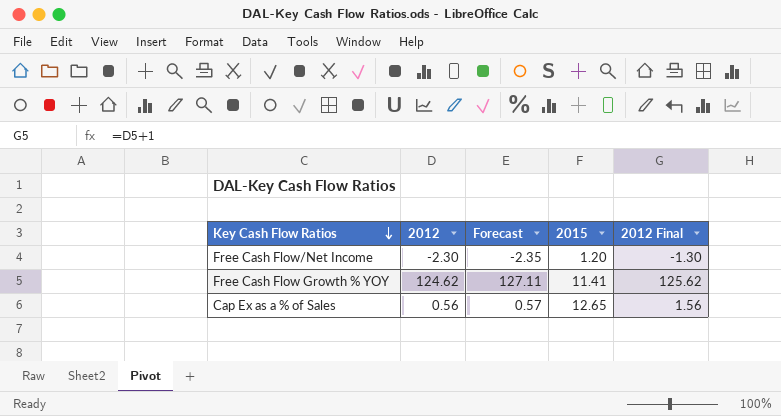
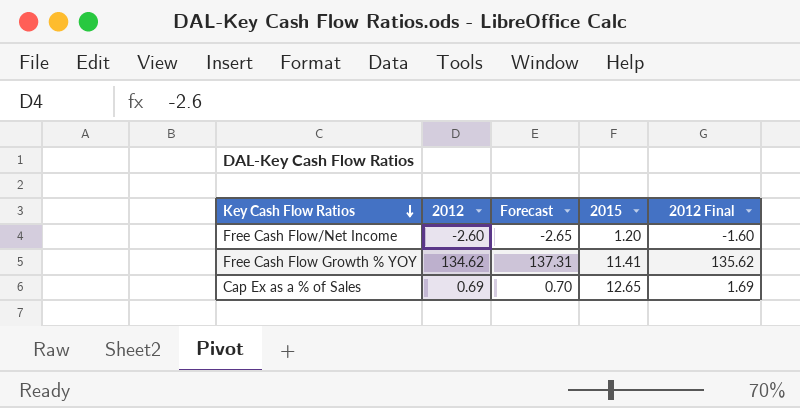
Free Cash Flow/Net Income | 2012: -2.30 -> -2.60
Free Cash Flow/Net Income | Forecast: -2.35 -> -2.65
Free Cash Flow/Net Income | 2012 Final: -1.30 -> -1.60
Free Cash Flow Growth % YOY | 2012: 124.62 -> 134.62
Free Cash Flow Growth % YOY | Forecast: 127.11 -> 137.31
Free Cash Flow Growth % YOY | 2012 Final: 125.62 -> 135.62
Cap Ex as a % of Sales | 2012: 0.56 -> 0.69
Cap Ex as a % of Sales | Forecast: 0.57 -> 0.70
Cap Ex as a % of Sales | 2012 Final: 1.56 -> 1.69

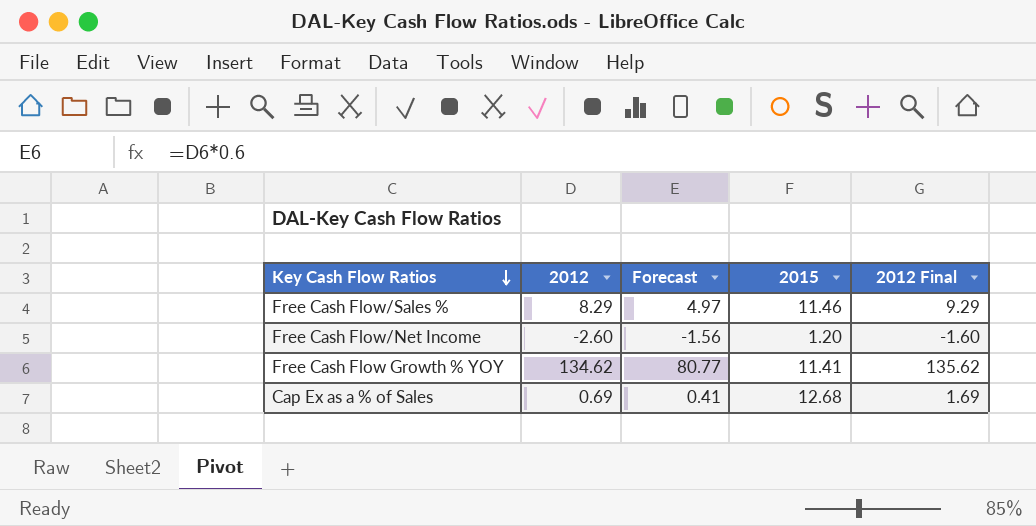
column Forecast | formula: [2012] * 1.02 -> [2012] * 0.6
row Free Cash Flow/Sales %: none -> 8.29 | 4.97 | 11.46 | 9.29
Cap Ex as a % of Sales | 2015: 12.65 -> 12.68

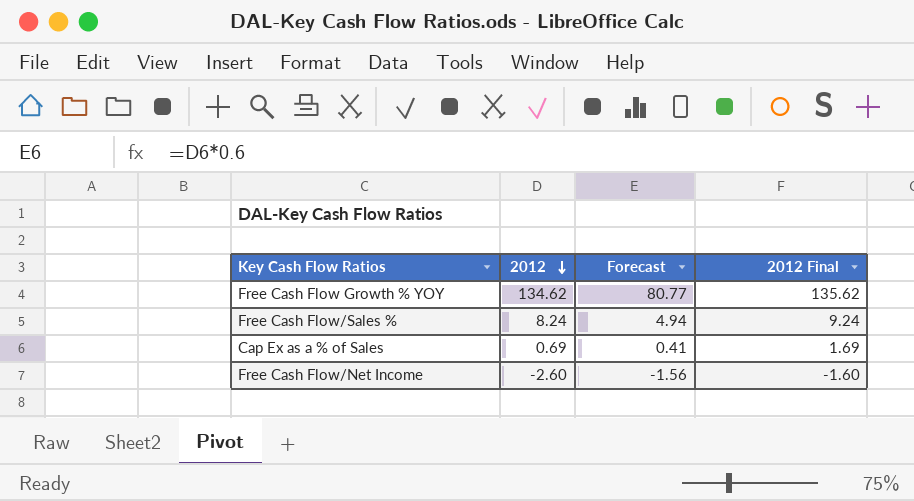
row order: Key Cash Flow Ratios descending -> 2012 descending
column 2015 | position: 4 -> none
Free Cash Flow/Sales % | 2012: 8.29 -> 8.24
Free Cash Flow/Sales % | Forecast: 4.97 -> 4.94
Free Cash Flow/Sales % | 2012 Final: 9.29 -> 9.24

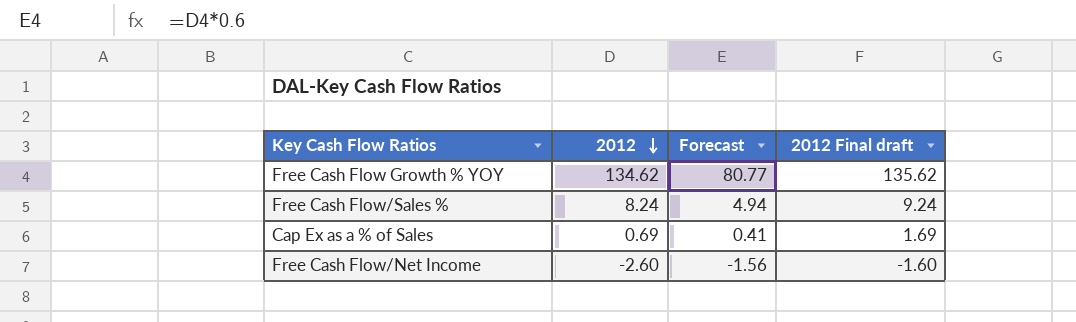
column name: 2012 Final -> 2012 Final draft

